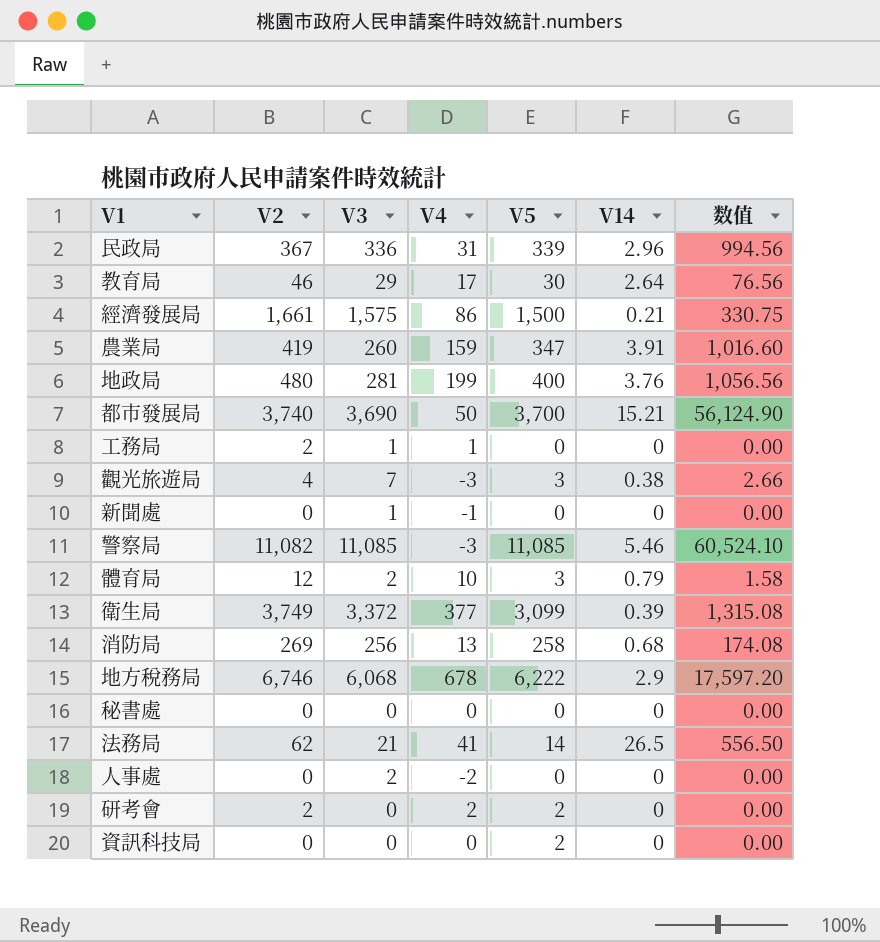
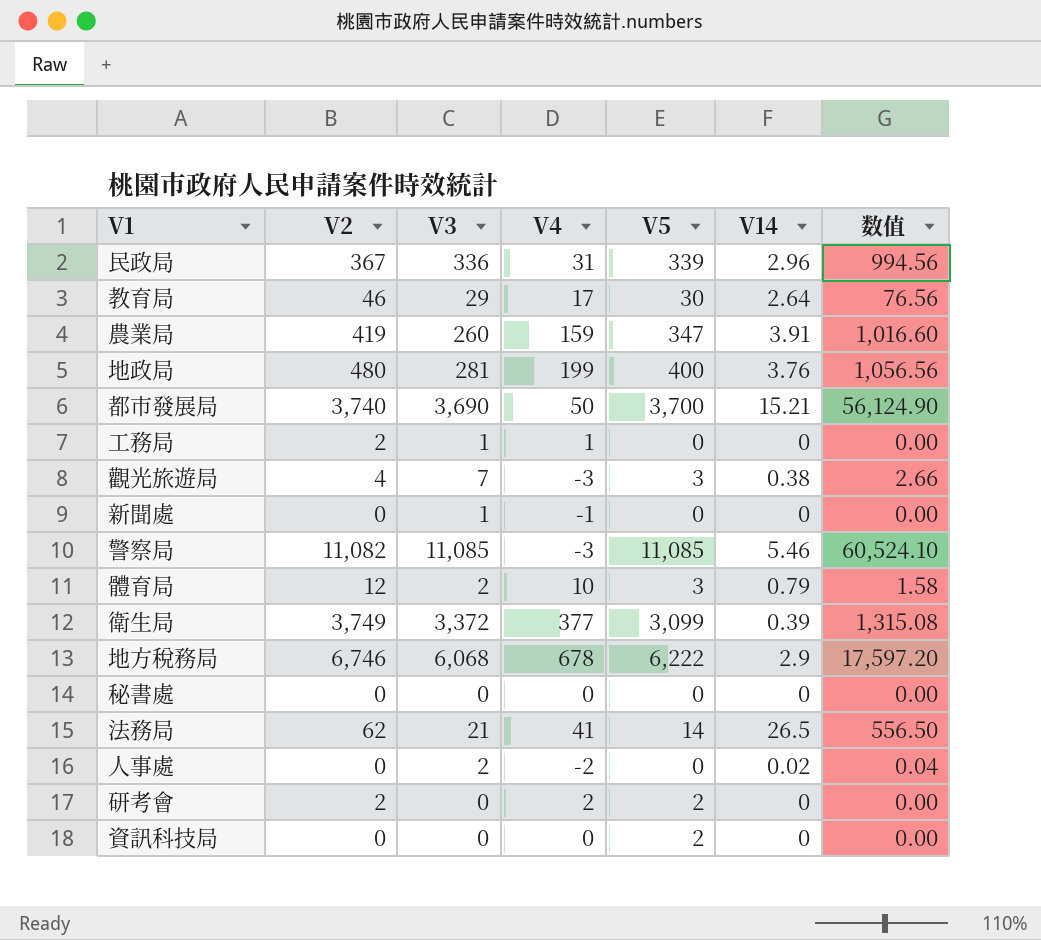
row 經濟發展局: 1,661 | 1,575 | 86 | 1,500 | 0.21 | 330.75 -> none
row 消防局: 269 | 256 | 13 | 258 | 0.68 | 174.08 -> none
人事處 | V14: 0 -> 0.02
人事處 | 数值: 0.00 -> 0.04

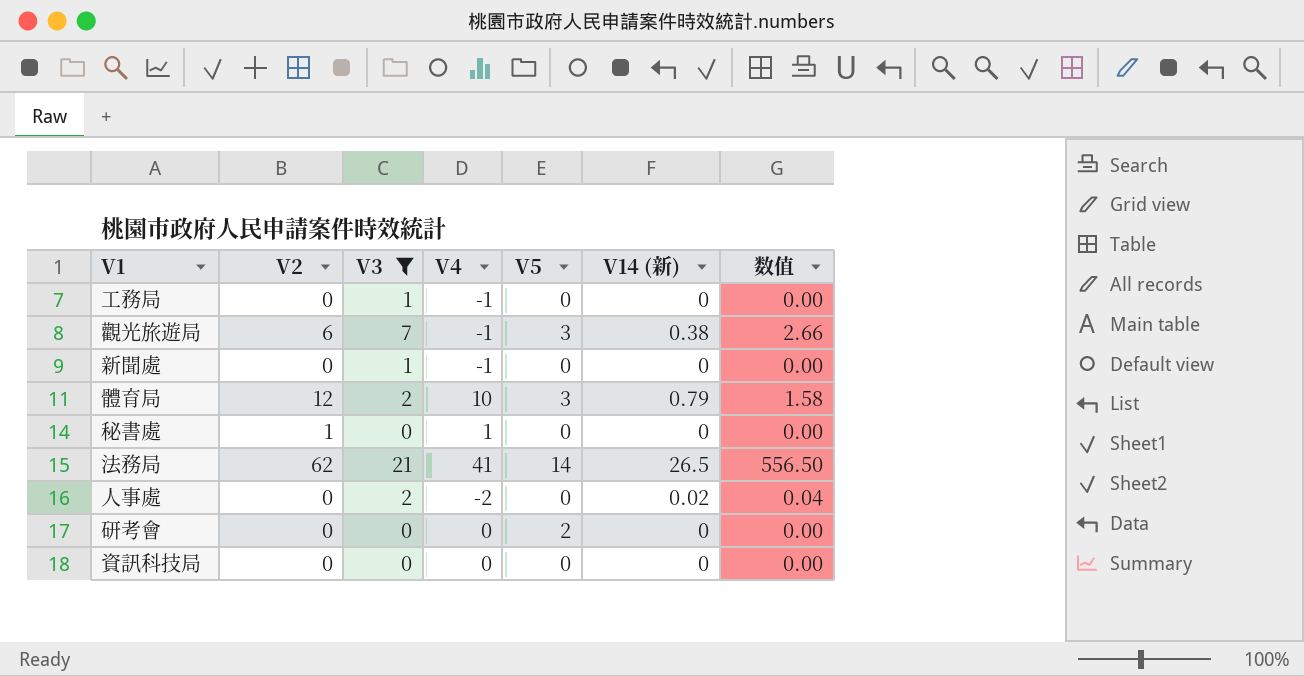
filter: none -> V3 <= 21
column name: V14 -> V14 (新)
工務局 | V2: 2 -> 0
工務局 | V4: 1 -> -1
觀光旅遊局 | V2: 4 -> 6
觀光旅遊局 | V4: -3 -> -1
秘書處 | V2: 0 -> 1
秘書處 | V4: 0 -> 1
研考會 | V2: 2 -> 0
研考會 | V4: 2 -> 0
資訊科技局 | V5: 2 -> 0

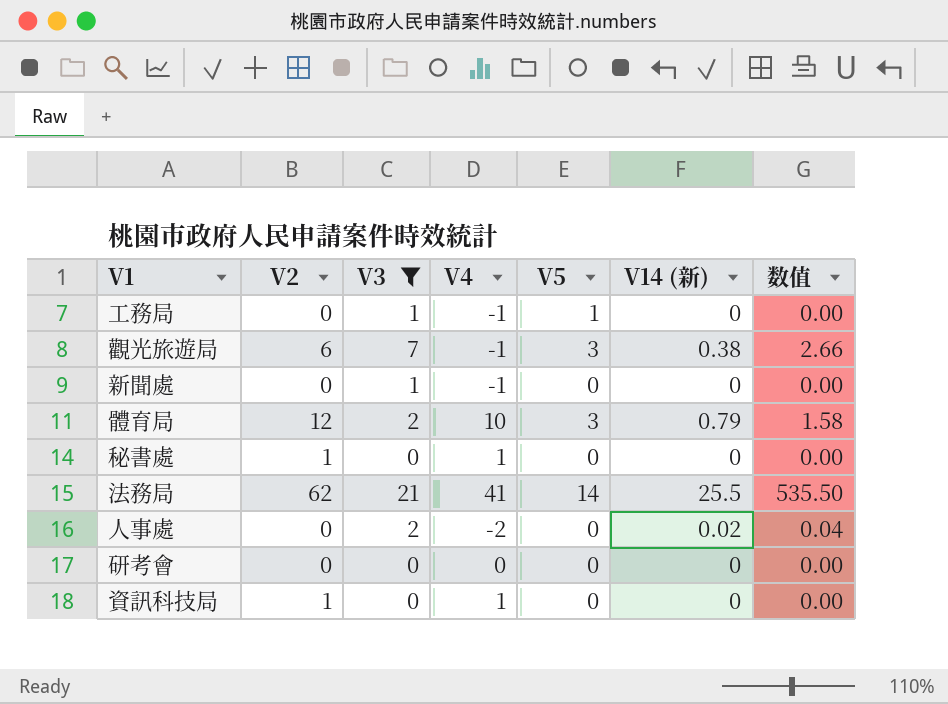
工務局 | V5: 0 -> 1
法務局 | V14 (新): 26.5 -> 25.5
法務局 | 数值: 556.50 -> 535.50
研考會 | V5: 2 -> 0
資訊科技局 | V2: 0 -> 1
資訊科技局 | V4: 0 -> 1

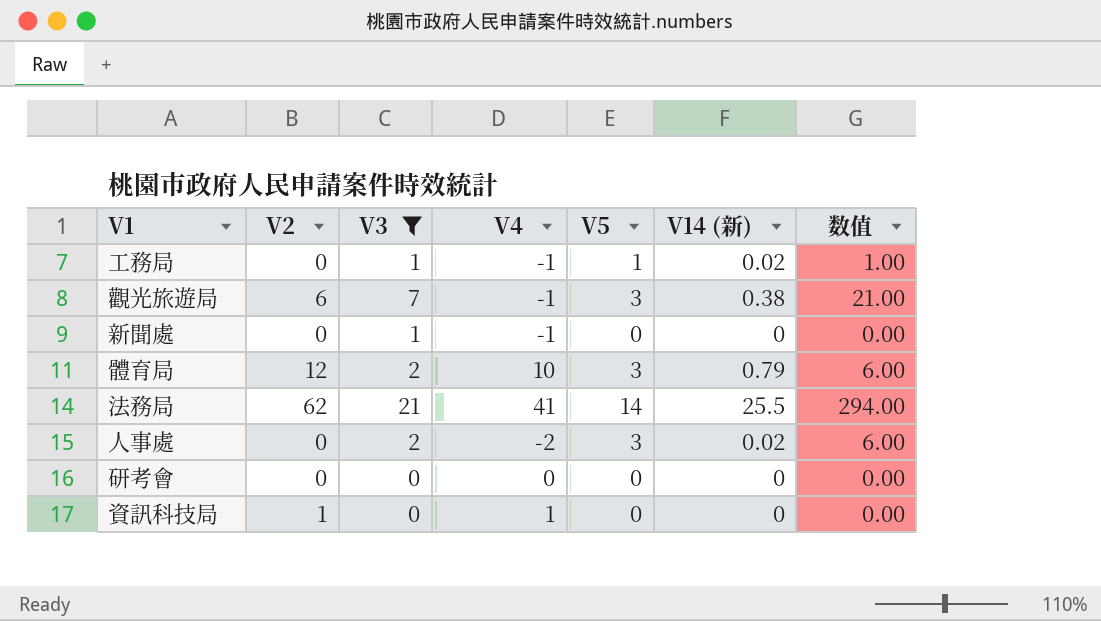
column 数值 | formula: [V3] * [V14 (新)] -> [V3] * [V5]
row 秘書處: 1 | 0 | 1 | 0 | 0 | 0.00 -> none
工務局 | V14 (新): 0 -> 0.02
人事處 | V5: 0 -> 3

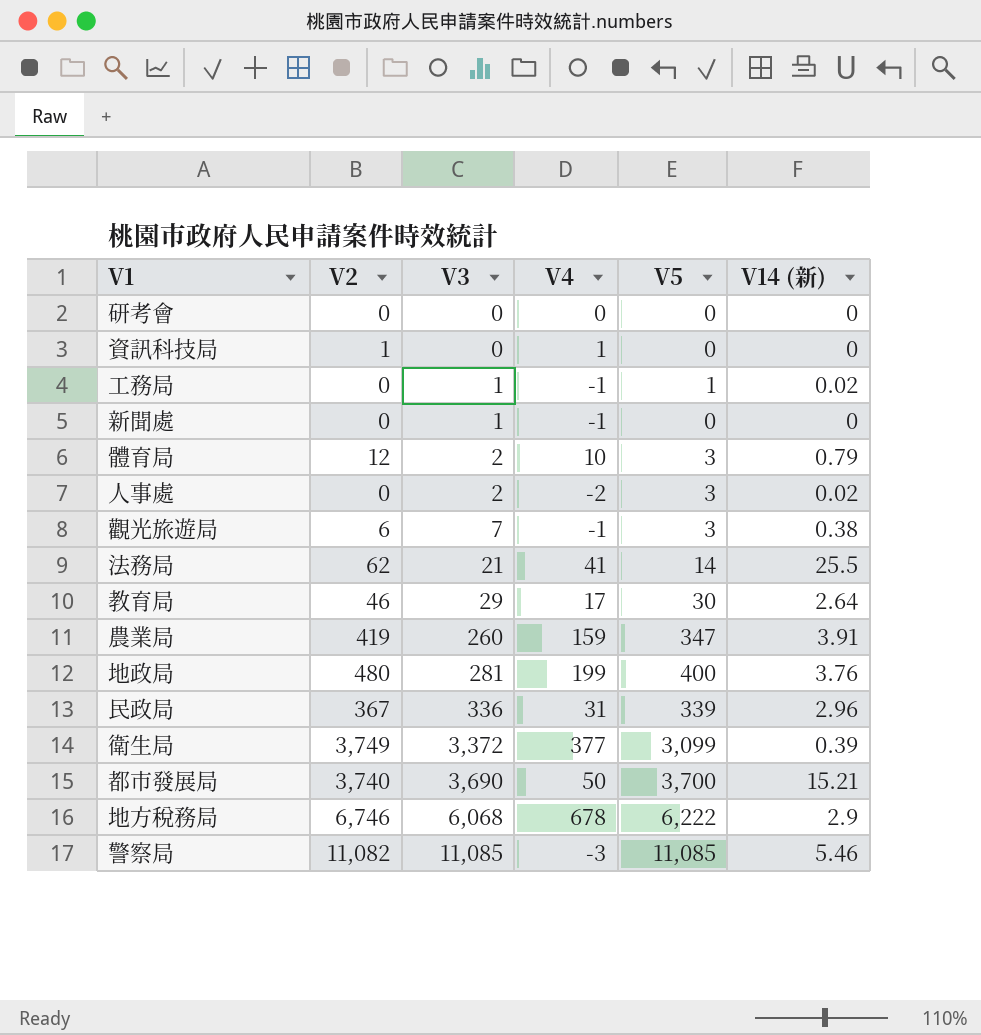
filter: V3 <= 21 -> none
row order: none -> V3 ascending
column 数值 | formula: [V3] * [V5] -> none

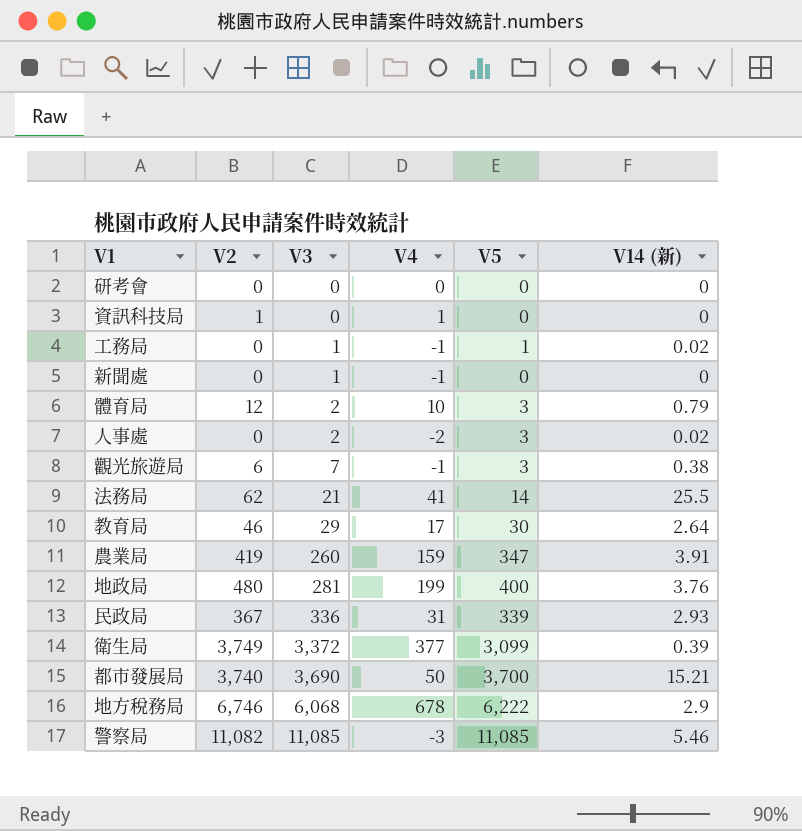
民政局 | V14 (新): 2.96 -> 2.93

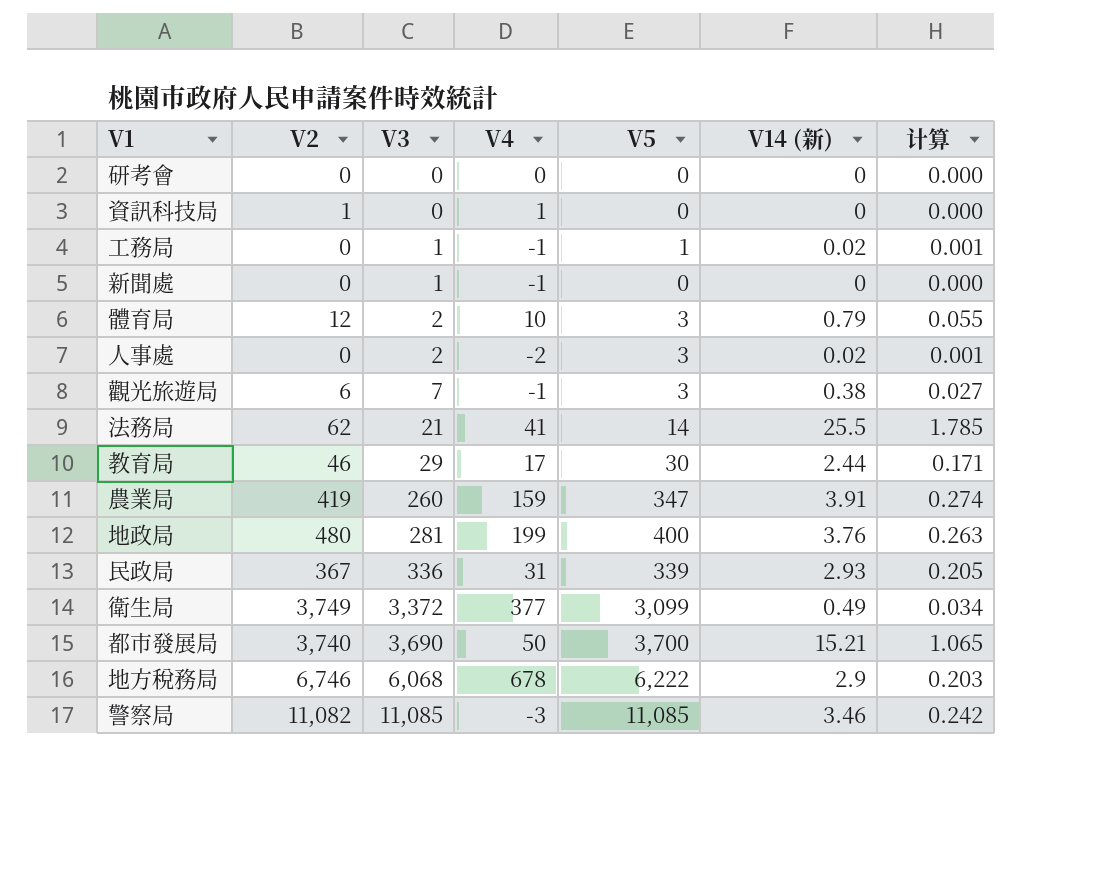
column 计算 | formula: none -> [V14 (新)] * 0.07
教育局 | V14 (新): 2.64 -> 2.44
衛生局 | V14 (新): 0.39 -> 0.49
警察局 | V14 (新): 5.46 -> 3.46

